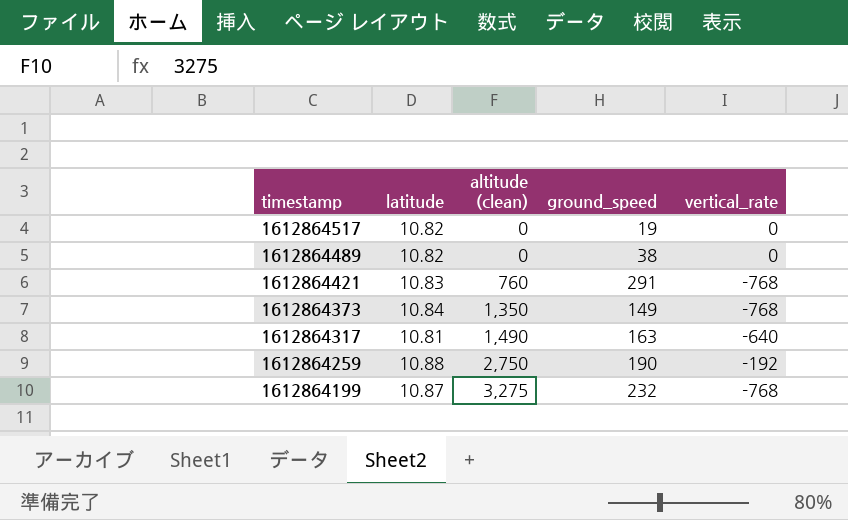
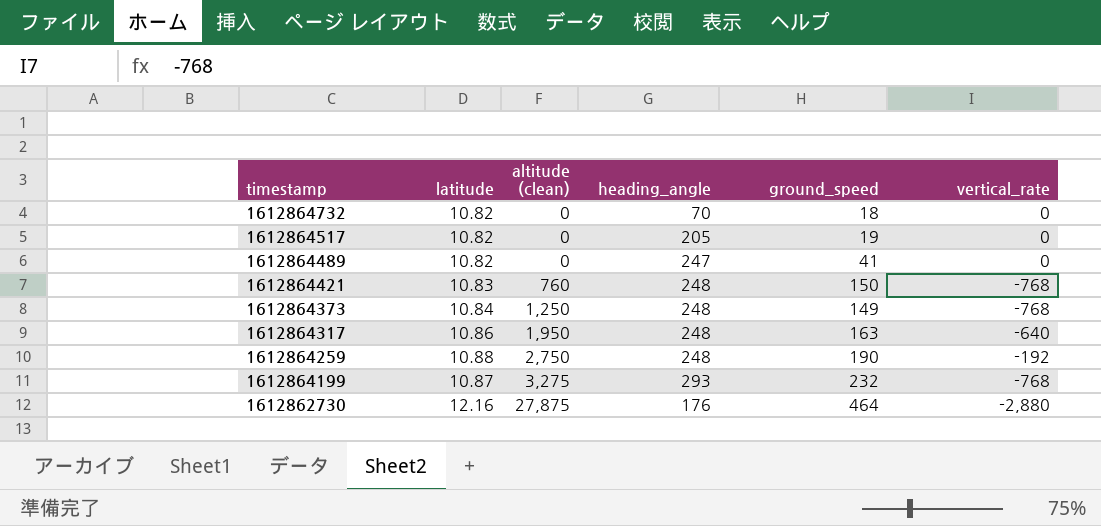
column heading_angle | position: none -> 4
row 1612864732: none -> 10.82 | 0 | 70 | 18 | 0
1612864489 | ground_speed: 38 -> 41
1612864421 | ground_speed: 291 -> 150
1612864373 | altitude (clean): 1,350 -> 1,250
1612864317 | latitude: 10.81 -> 10.86
1612864317 | altitude (clean): 1,490 -> 1,950
row 1612862730: none -> 12.16 | 27,875 | 176 | 464 | -2,880

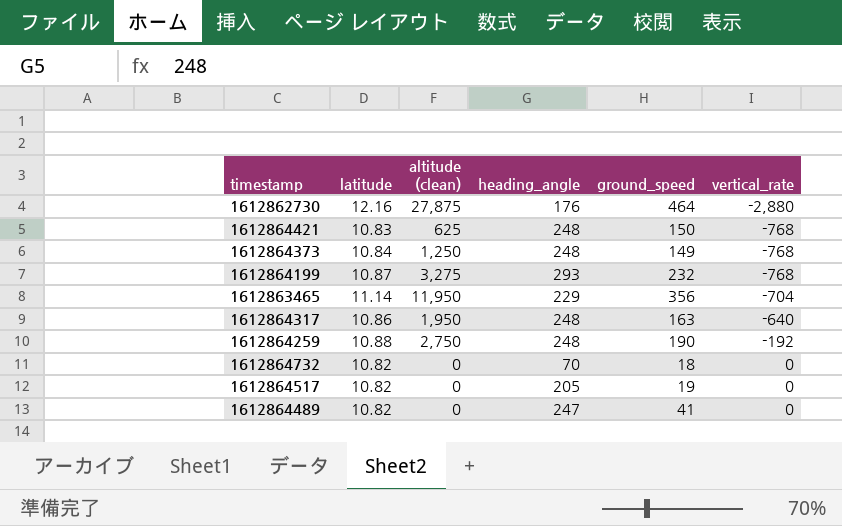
row order: timestamp descending -> vertical_rate ascending
1612864421 | altitude (clean): 760 -> 625
row 1612863465: none -> 11.14 | 11,950 | 229 | 356 | -704

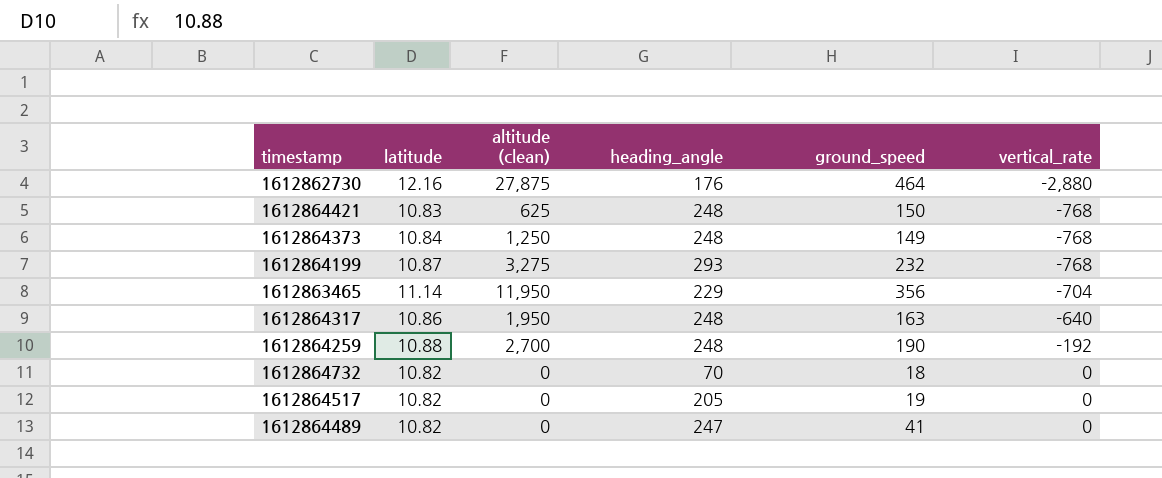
1612864259 | altitude (clean): 2,750 -> 2,700

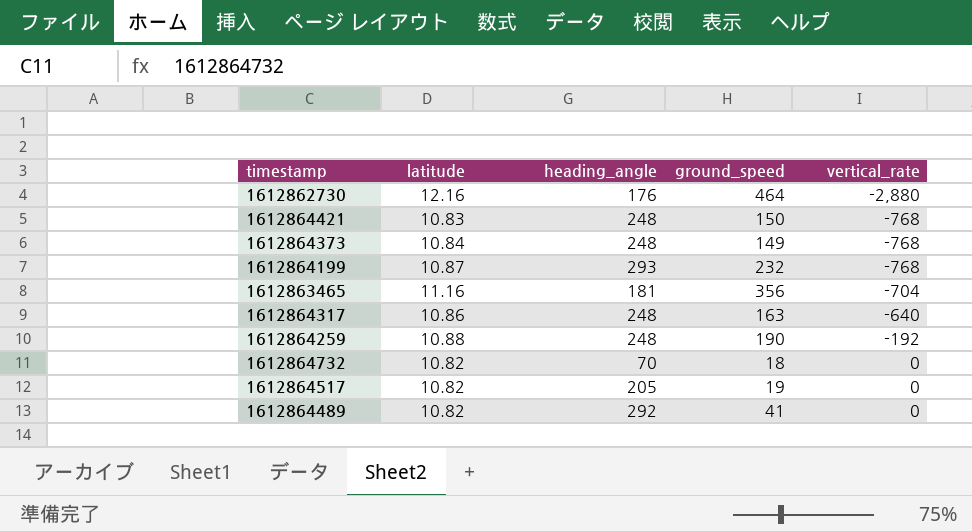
column altitude (clean) | position: 3 -> none
1612863465 | latitude: 11.14 -> 11.16
1612863465 | heading_angle: 229 -> 181
1612864489 | heading_angle: 247 -> 292

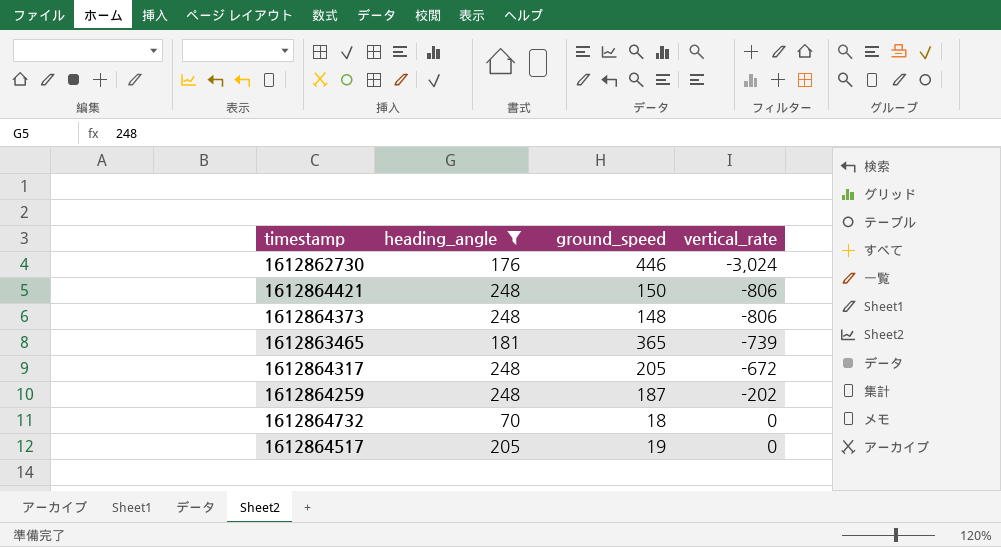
filter: none -> heading_angle <= 248
column latitude | position: 2 -> none
1612862730 | ground_speed: 464 -> 446
1612862730 | vertical_rate: -2,880 -> -3,024
1612864421 | vertical_rate: -768 -> -806
1612864373 | ground_speed: 149 -> 148
1612864373 | vertical_rate: -768 -> -806
1612863465 | ground_speed: 356 -> 365
1612863465 | vertical_rate: -704 -> -739
1612864317 | ground_speed: 163 -> 205
1612864317 | vertical_rate: -640 -> -672
1612864259 | ground_speed: 190 -> 187
1612864259 | vertical_rate: -192 -> -202

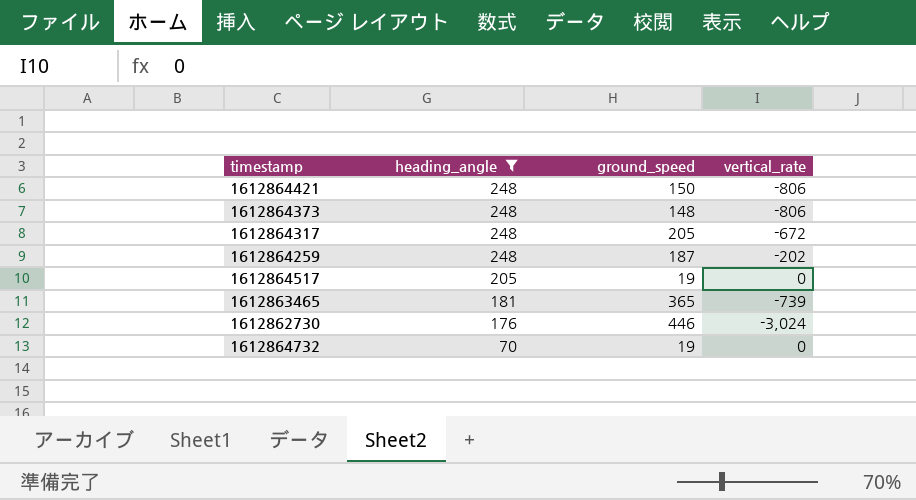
row order: vertical_rate ascending -> heading_angle descending
1612864732 | ground_speed: 18 -> 19

